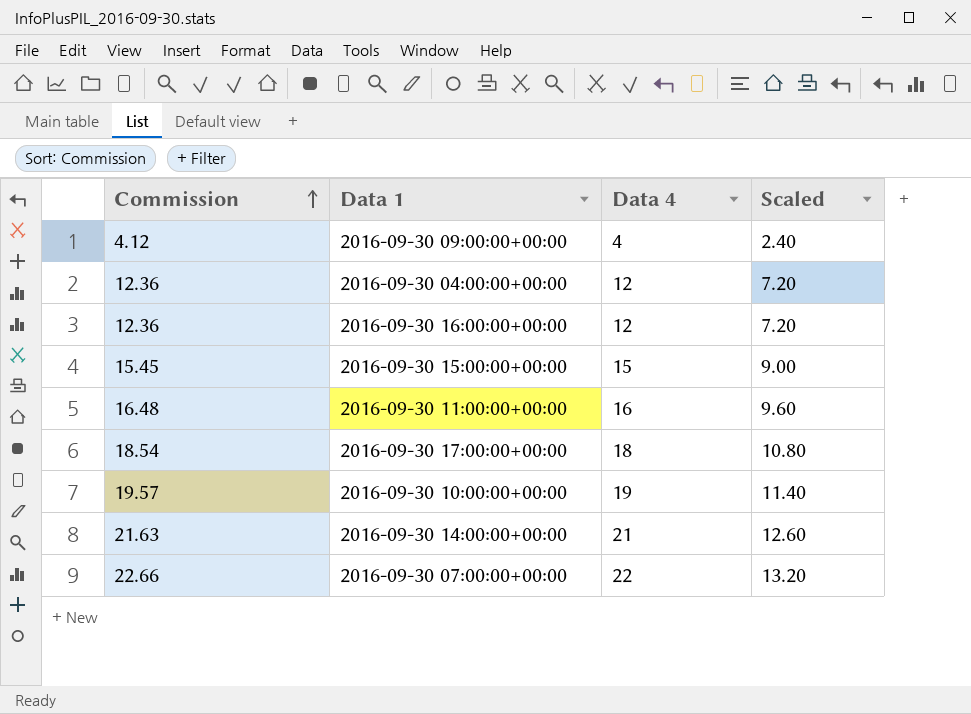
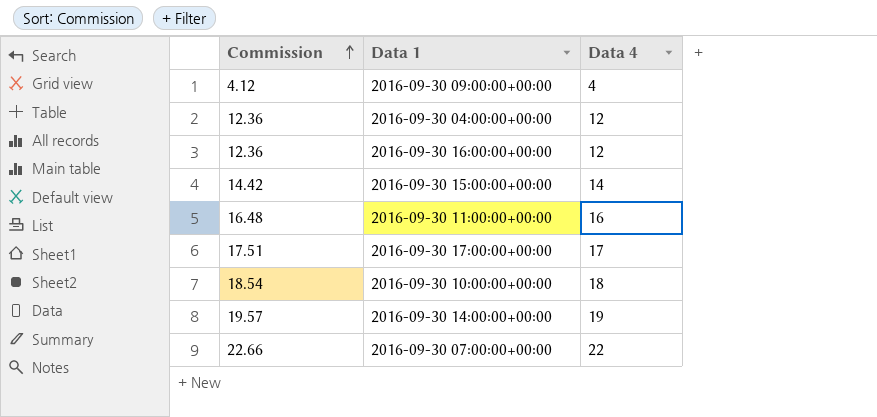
column Scaled | formula: [Data 4] * 0.6 -> none
2016-09-30 15:00:00+00:00 | Commission: 15.45 -> 14.42
2016-09-30 15:00:00+00:00 | Data 4: 15 -> 14
2016-09-30 17:00:00+00:00 | Commission: 18.54 -> 17.51
2016-09-30 17:00:00+00:00 | Data 4: 18 -> 17
2016-09-30 10:00:00+00:00 | Commission: 19.57 -> 18.54
2016-09-30 10:00:00+00:00 | Data 4: 19 -> 18
2016-09-30 14:00:00+00:00 | Commission: 21.63 -> 19.57
2016-09-30 14:00:00+00:00 | Data 4: 21 -> 19

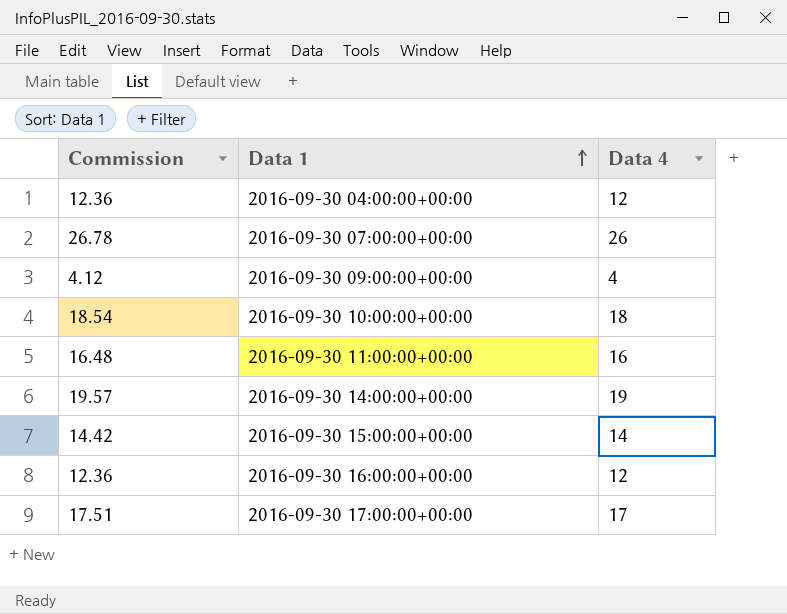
row order: Commission ascending -> Data 1 ascending
2016-09-30 07:00:00+00:00 | Commission: 22.66 -> 26.78
2016-09-30 07:00:00+00:00 | Data 4: 22 -> 26

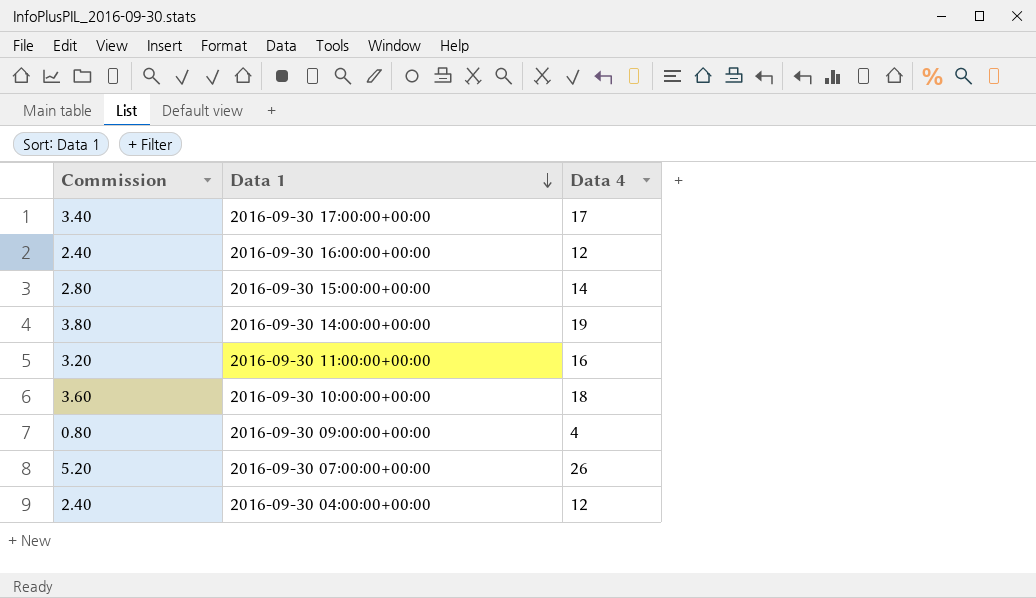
row order: Data 1 ascending -> Data 1 descending
column Commission | formula: [Data 4] * 1.03 -> [Data 4] * 0.2

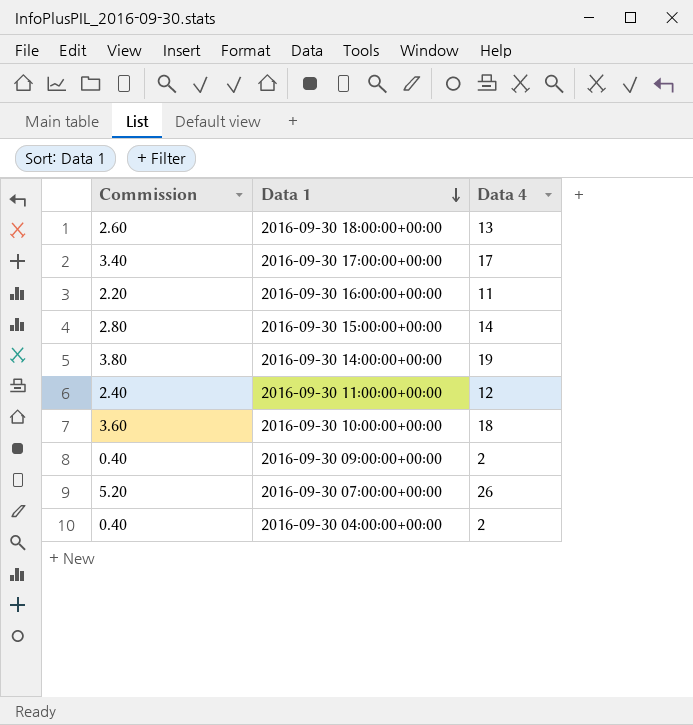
row 2016-09-30 18:00:00+00:00: none -> 2.60 | 13
2016-09-30 16:00:00+00:00 | Commission: 2.40 -> 2.20
2016-09-30 16:00:00+00:00 | Data 4: 12 -> 11
2016-09-30 11:00:00+00:00 | Commission: 3.20 -> 2.40
2016-09-30 11:00:00+00:00 | Data 4: 16 -> 12
2016-09-30 09:00:00+00:00 | Commission: 0.80 -> 0.40
2016-09-30 09:00:00+00:00 | Data 4: 4 -> 2
2016-09-30 04:00:00+00:00 | Commission: 2.40 -> 0.40
2016-09-30 04:00:00+00:00 | Data 4: 12 -> 2

